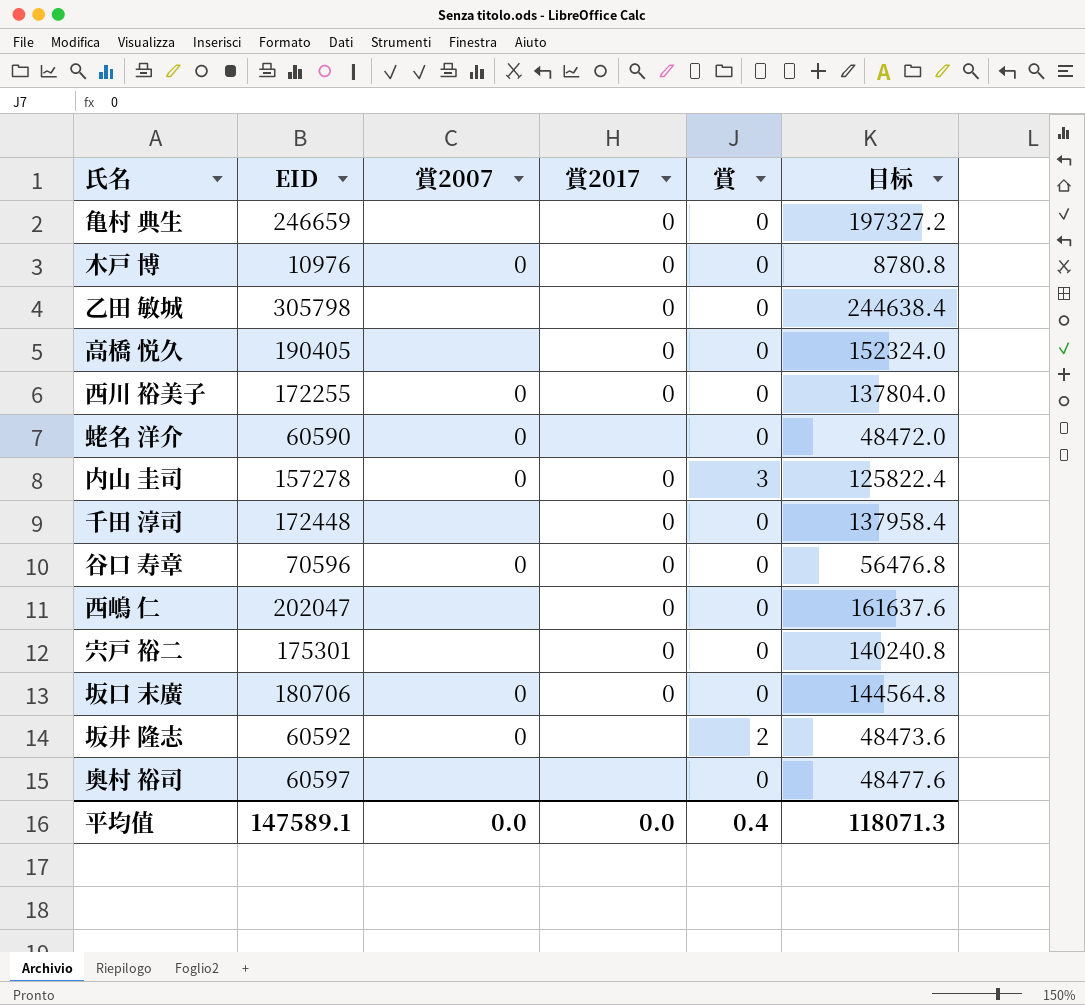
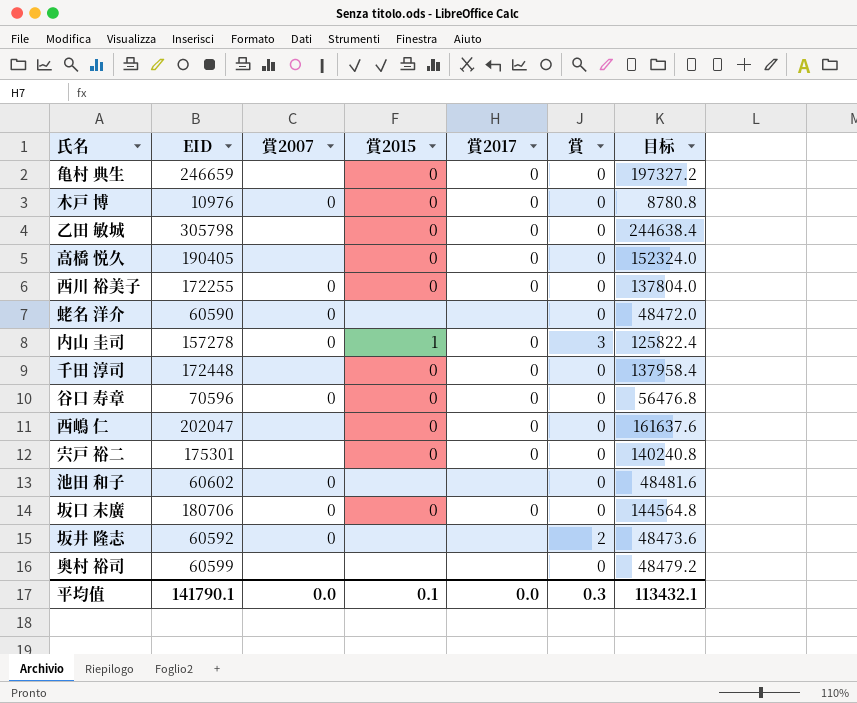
column 賞2015 | position: none -> 4
row 池田 和子: none -> 60602 | 0 | none | none | 0 | 48481.6
奥村 裕司 | EID: 60597 -> 60599
奥村 裕司 | 目标: 48477.6 -> 48479.2
平均值 | EID: 147589.1 -> 141790.1
平均值 | 賞: 0.4 -> 0.3
平均值 | 目标: 118071.3 -> 113432.1

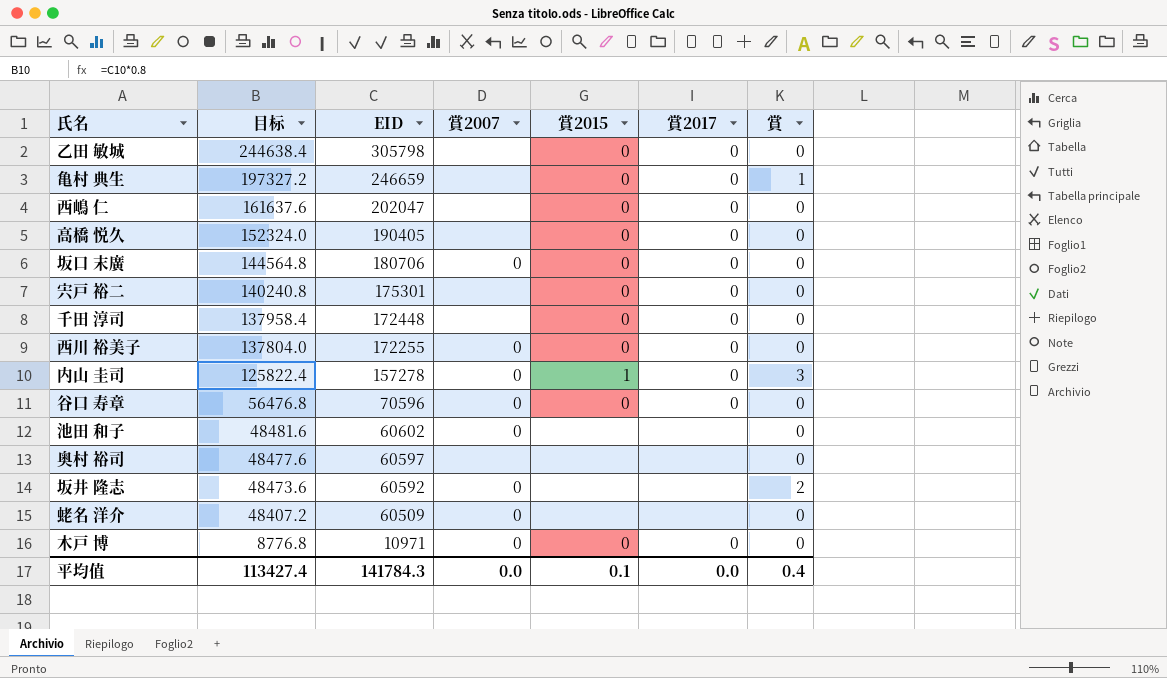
row order: none -> 目标 descending
column 目标 | position: 7 -> 2
亀村 典生 | 賞: 0 -> 1
奥村 裕司 | 目标: 48479.2 -> 48477.6
奥村 裕司 | EID: 60599 -> 60597
蛯名 洋介 | 目标: 48472.0 -> 48407.2
蛯名 洋介 | EID: 60590 -> 60509
木戸 博 | 目标: 8780.8 -> 8776.8
木戸 博 | EID: 10976 -> 10971
平均值 | 目标: 113432.1 -> 113427.4
平均值 | EID: 141790.1 -> 141784.3
平均值 | 賞: 0.3 -> 0.4

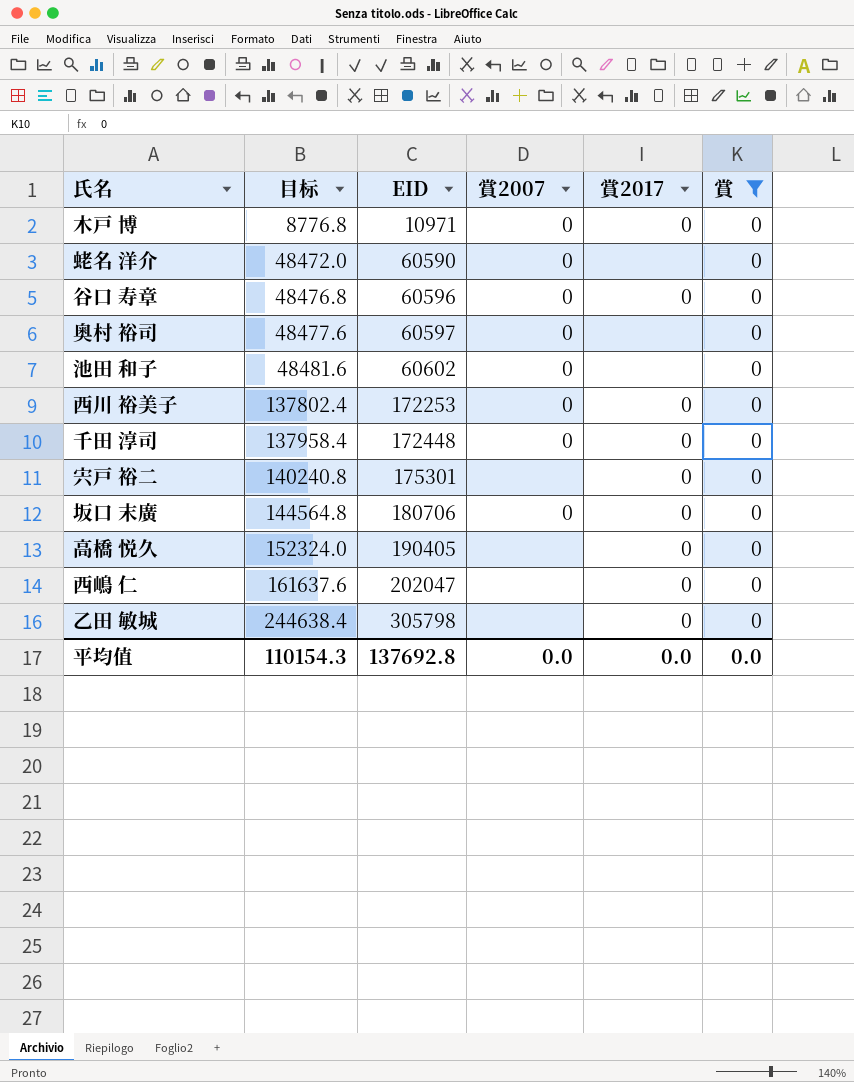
filter: none -> 賞 = 0
row order: 目标 descending -> 目标 ascending
column 賞2015 | position: 5 -> none
蛯名 洋介 | 目标: 48407.2 -> 48472.0
蛯名 洋介 | EID: 60509 -> 60590
谷口 寿章 | 目标: 56476.8 -> 48476.8
谷口 寿章 | EID: 70596 -> 60596
奥村 裕司 | 賞2007: none -> 0
西川 裕美子 | 目标: 137804.0 -> 137802.4
西川 裕美子 | EID: 172255 -> 172253
千田 淳司 | 賞2007: none -> 0
平均值 | 目标: 113427.4 -> 110154.3
平均值 | EID: 141784.3 -> 137692.8
平均值 | 賞: 0.4 -> 0.0

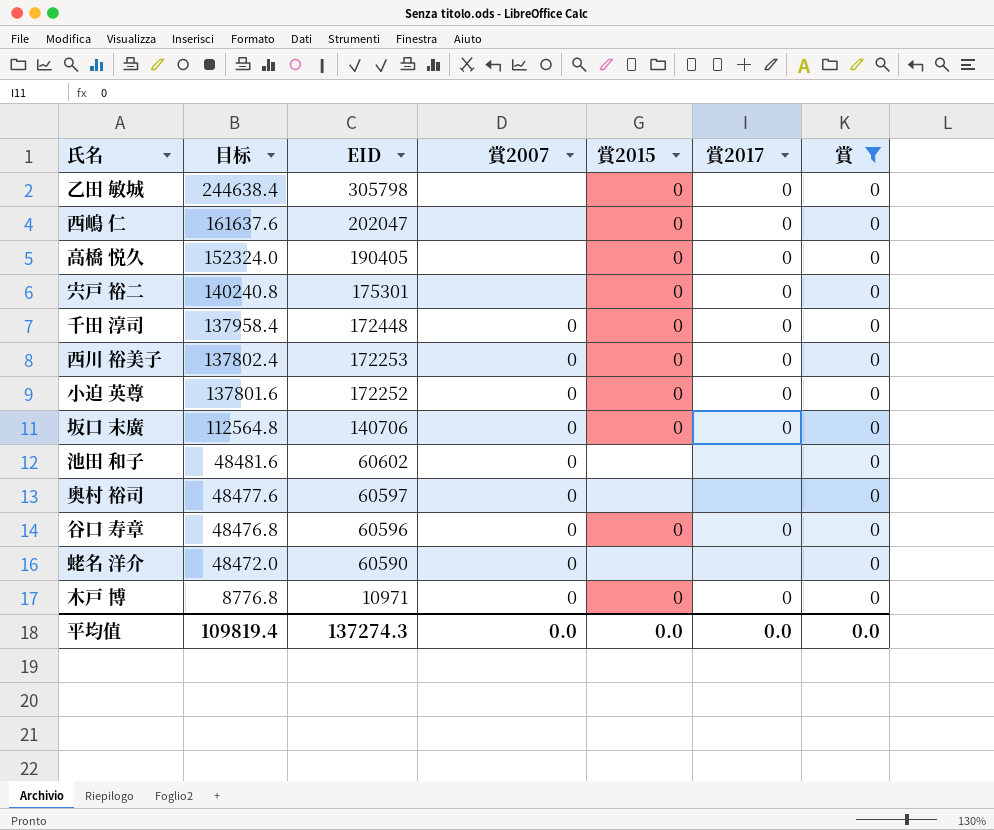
row order: 目标 ascending -> 目标 descending
column 賞2015 | position: none -> 5
row 小迫 英尊: none -> 137801.6 | 172252 | 0 | 0 | 0 | 0
坂口 末廣 | 目标: 144564.8 -> 112564.8
坂口 末廣 | EID: 180706 -> 140706
平均值 | 目标: 110154.3 -> 109819.4
平均值 | EID: 137692.8 -> 137274.3

